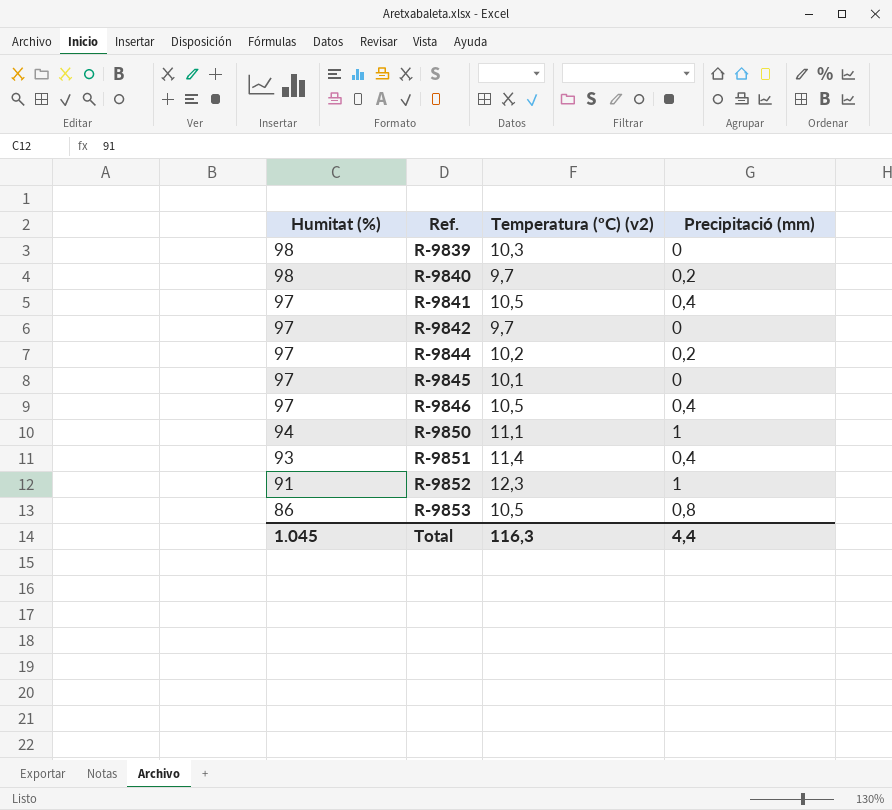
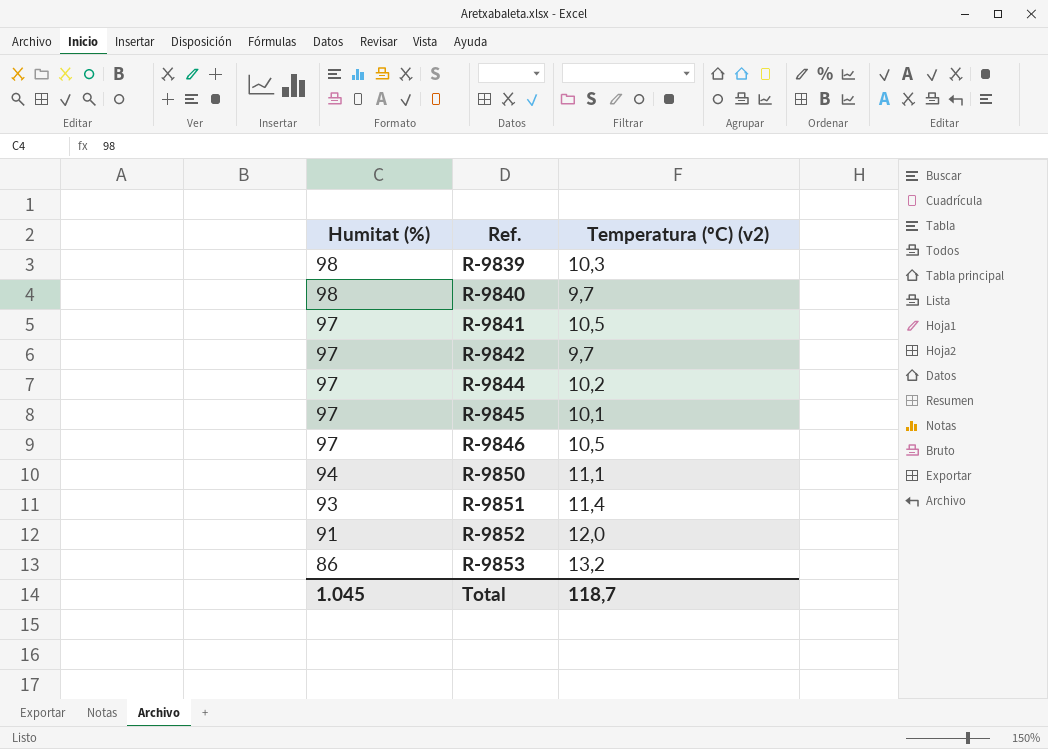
column Precipitació (mm) | position: 4 -> none
R-9852 | Temperatura (ºC) (v2): 12,3 -> 12,0
R-9853 | Temperatura (ºC) (v2): 10,5 -> 13,2
Total | Temperatura (ºC) (v2): 116,3 -> 118,7

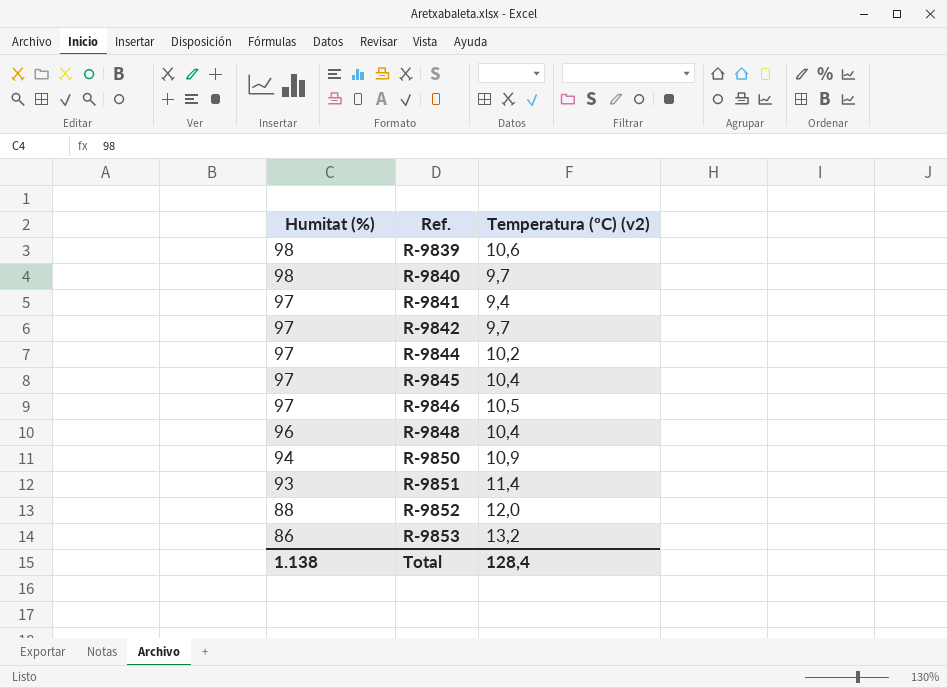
R-9839 | Temperatura (ºC) (v2): 10,3 -> 10,6
R-9841 | Temperatura (ºC) (v2): 10,5 -> 9,4
R-9845 | Temperatura (ºC) (v2): 10,1 -> 10,4
row R-9848: none -> 96 | 10,4
R-9850 | Temperatura (ºC) (v2): 11,1 -> 10,9
R-9852 | Humitat (%): 91 -> 88
Total | Humitat (%): 1.045 -> 1.138
Total | Temperatura (ºC) (v2): 118,7 -> 128,4

